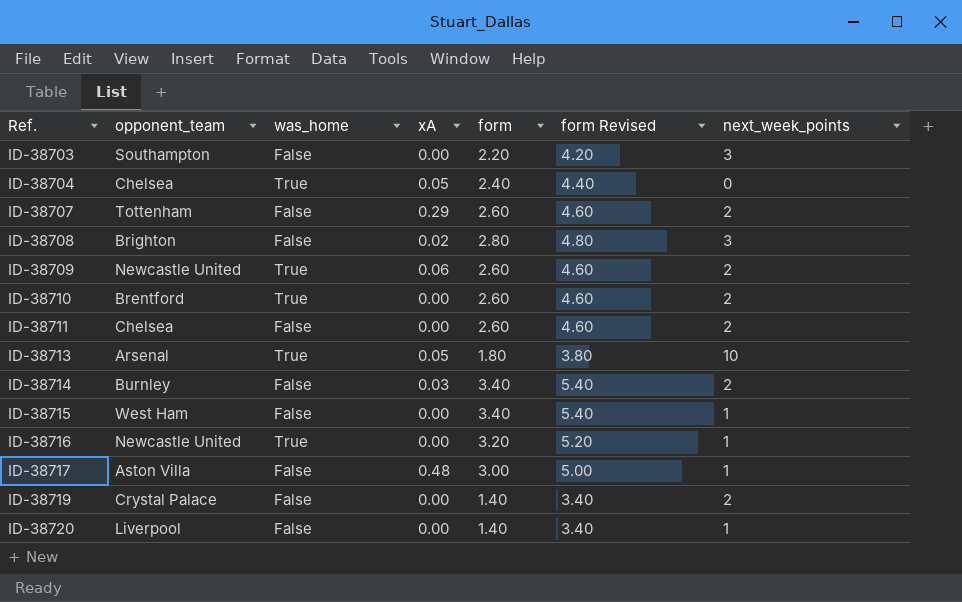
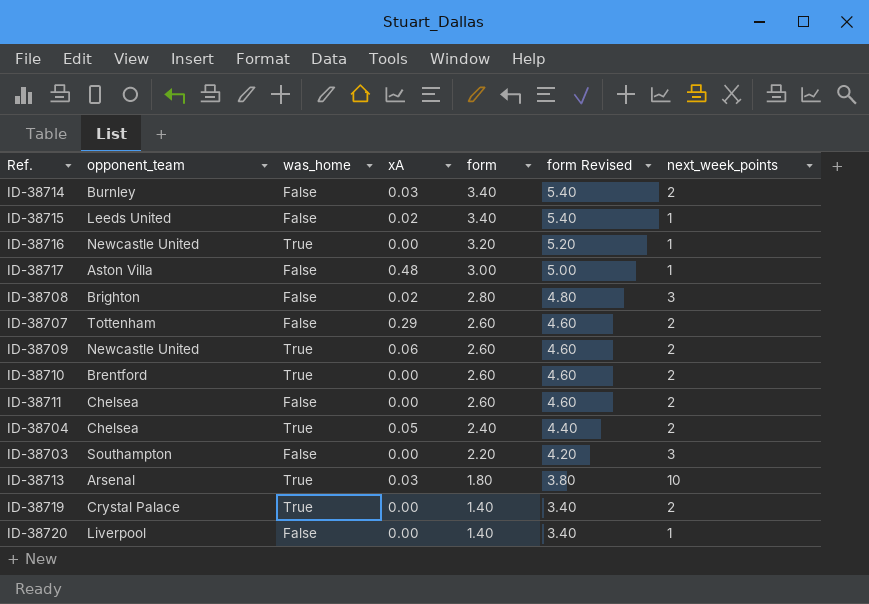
row order: Ref. ascending -> form descending
ID-38715 | opponent_team: West Ham -> Leeds United
ID-38715 | xA: 0.00 -> 0.02
ID-38704 | next_week_points: 0 -> 2
ID-38713 | xA: 0.05 -> 0.03
ID-38719 | was_home: False -> True

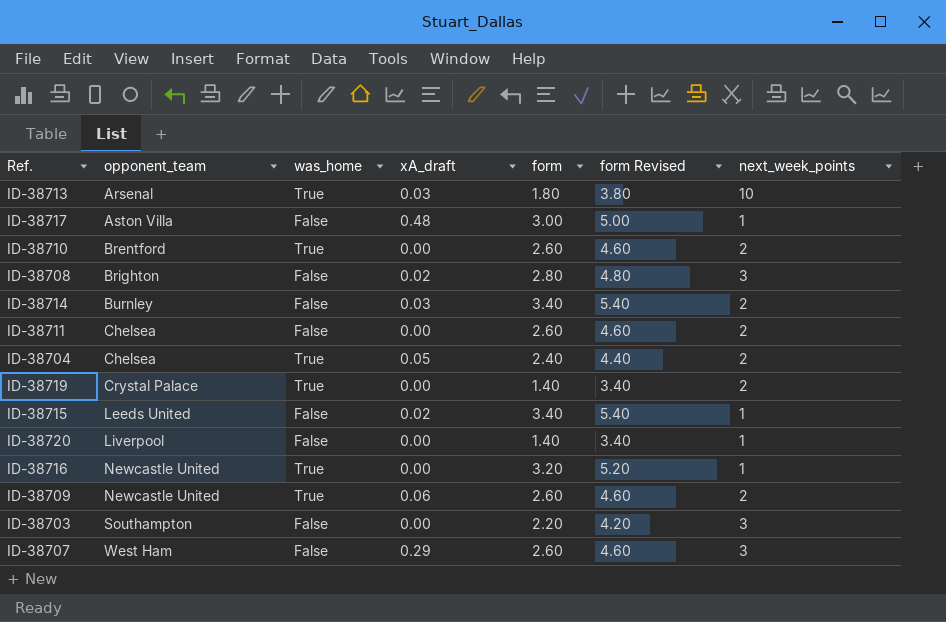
row order: form descending -> opponent_team ascending
column name: xA -> xA_draft
ID-38707 | opponent_team: Tottenham -> West Ham
ID-38707 | next_week_points: 2 -> 3

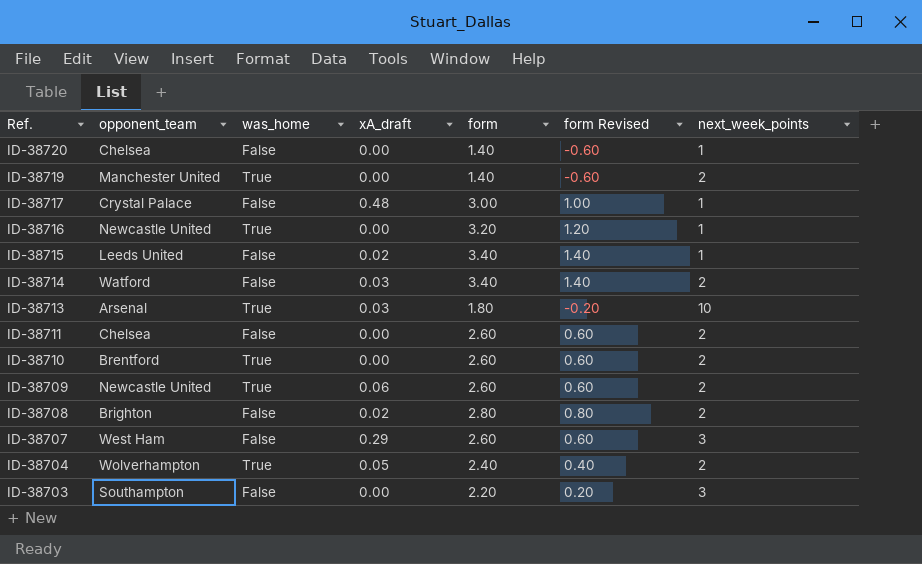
row order: opponent_team ascending -> Ref. descending
column form Revised | formula: [form] + 2 -> [form] - 2
ID-38720 | opponent_team: Liverpool -> Chelsea
ID-38719 | opponent_team: Crystal Palace -> Manchester United
ID-38717 | opponent_team: Aston Villa -> Crystal Palace
ID-38714 | opponent_team: Burnley -> Watford
ID-38708 | next_week_points: 3 -> 2
ID-38704 | opponent_team: Chelsea -> Wolverhampton

